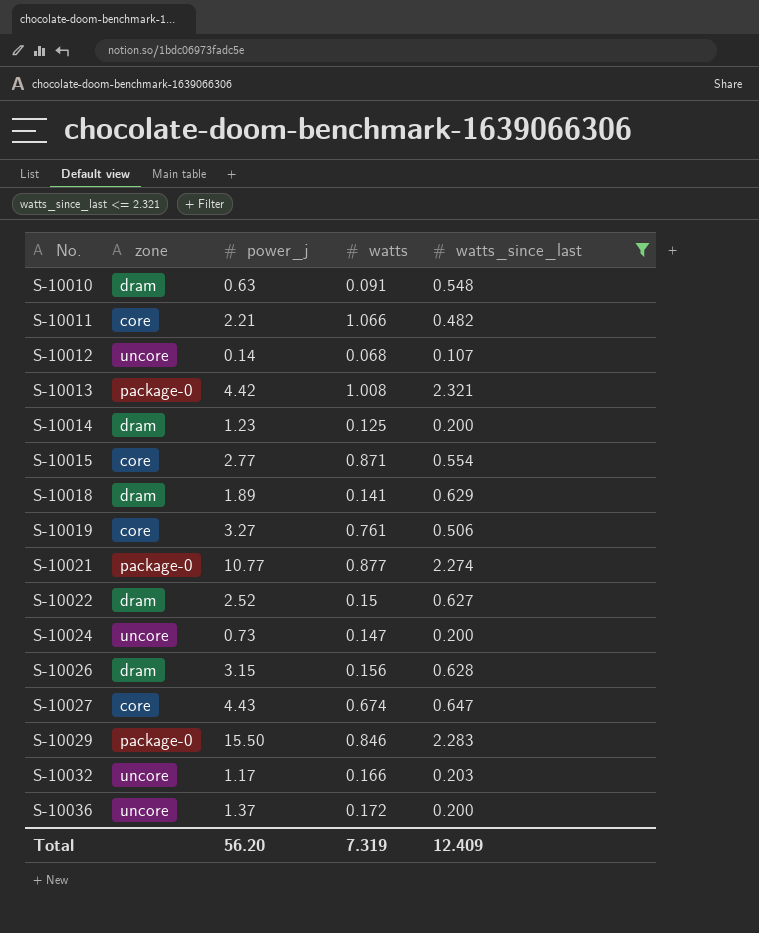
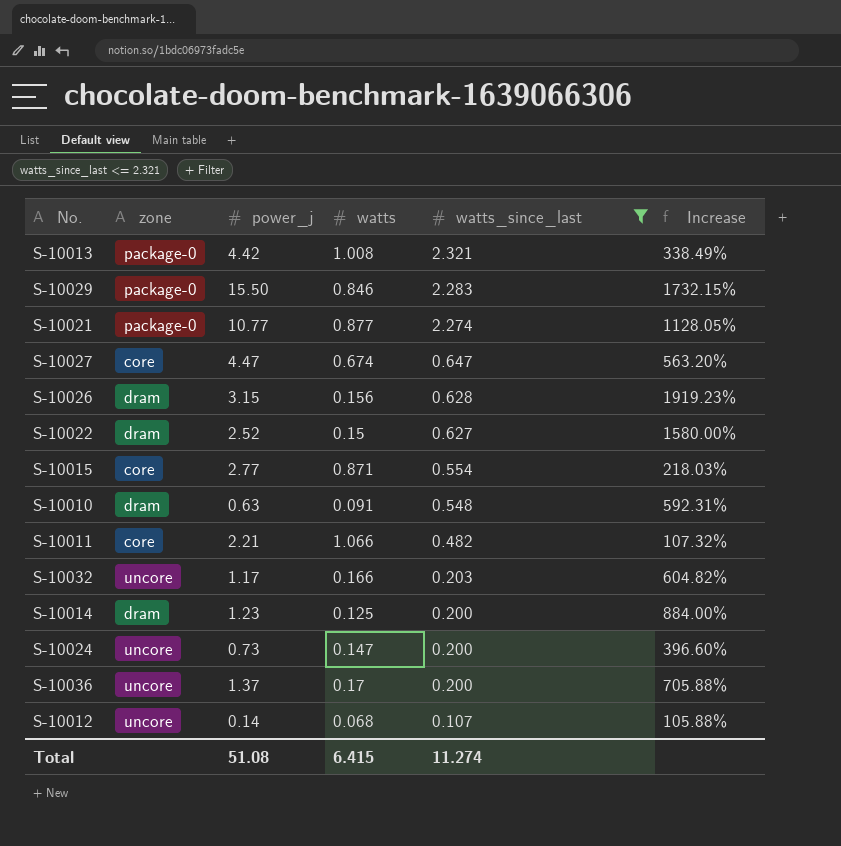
row order: No. ascending -> watts_since_last descending
column Increase | formula: none -> ([power_j] - [watts]) / [watts]
row S-10018: dram | 1.89 | 0.141 | 0.629 -> none
row S-10019: core | 3.27 | 0.761 | 0.506 -> none
S-10027 | power_j: 4.43 -> 4.47
S-10036 | watts: 0.172 -> 0.17
Total | power_j: 56.20 -> 51.08
Total | watts: 7.319 -> 6.415
Total | watts_since_last: 12.409 -> 11.274

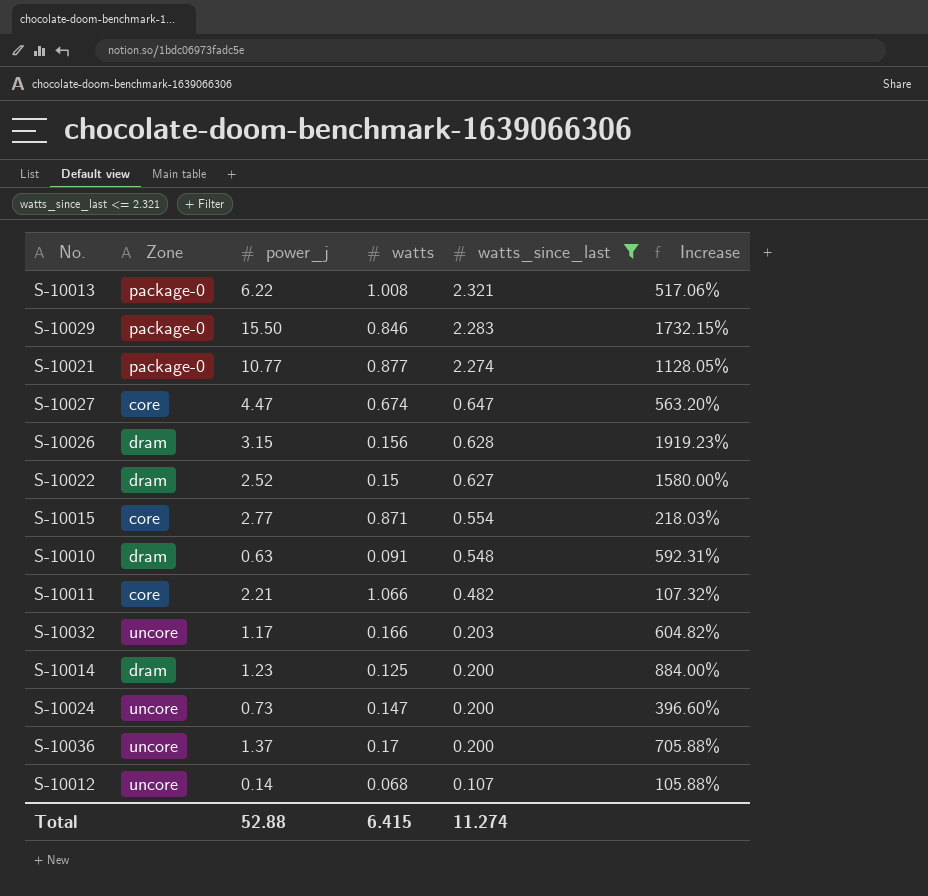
column name: zone -> Zone
S-10013 | power_j: 4.42 -> 6.22
S-10013 | Increase: 338.49% -> 517.06%
Total | power_j: 51.08 -> 52.88

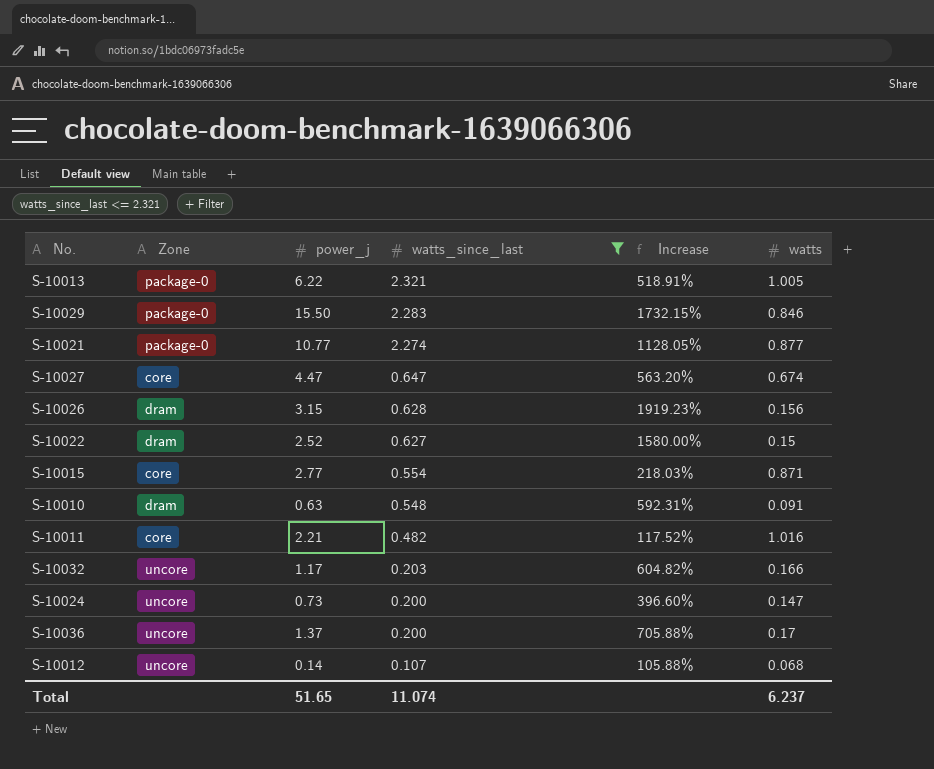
column watts | position: 4 -> 6
row S-10014: dram | 1.23 | 0.125 | 0.200 | 884.00% -> none
S-10013 | Increase: 517.06% -> 518.91%
S-10013 | watts: 1.008 -> 1.005
S-10011 | Increase: 107.32% -> 117.52%
S-10011 | watts: 1.066 -> 1.016
Total | power_j: 52.88 -> 51.65
Total | watts_since_last: 11.274 -> 11.074
Total | watts: 6.415 -> 6.237

